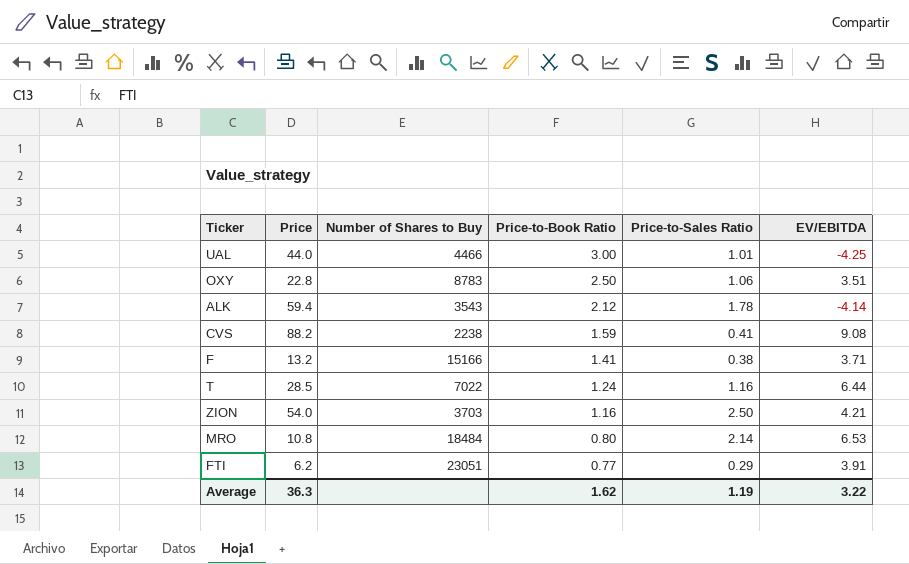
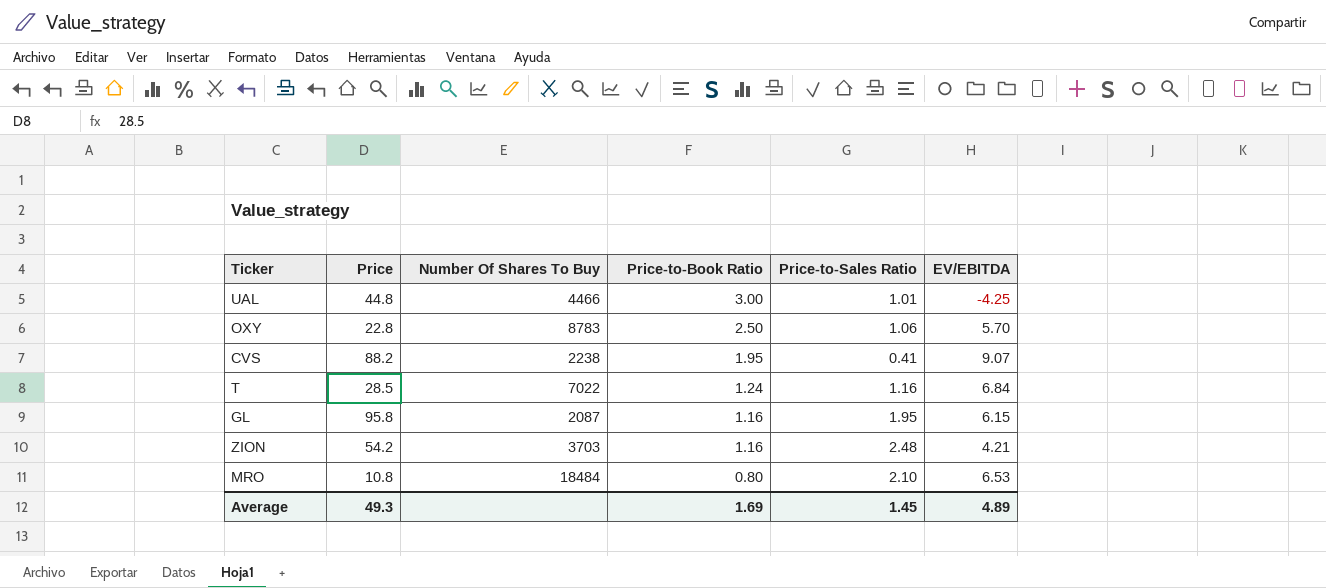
column name: Number of Shares to Buy -> Number Of Shares To Buy
row ALK: 59.4 | 3543 | 2.12 | 1.78 | -4.14 -> none
row F: 13.2 | 15166 | 1.41 | 0.38 | 3.71 -> none
row FTI: 6.2 | 23051 | 0.77 | 0.29 | 3.91 -> none
UAL | Price: 44.0 -> 44.8
OXY | EV/EBITDA: 3.51 -> 5.70
CVS | Price-to-Book Ratio: 1.59 -> 1.95
CVS | EV/EBITDA: 9.08 -> 9.07
T | EV/EBITDA: 6.44 -> 6.84
row GL: none -> 95.8 | 2087 | 1.16 | 1.95 | 6.15
ZION | Price: 54.0 -> 54.2
ZION | Price-to-Sales Ratio: 2.50 -> 2.48
MRO | Price-to-Sales Ratio: 2.14 -> 2.10
Average | Price: 36.3 -> 49.3
Average | Price-to-Book Ratio: 1.62 -> 1.69
Average | Price-to-Sales Ratio: 1.19 -> 1.45
Average | EV/EBITDA: 3.22 -> 4.89

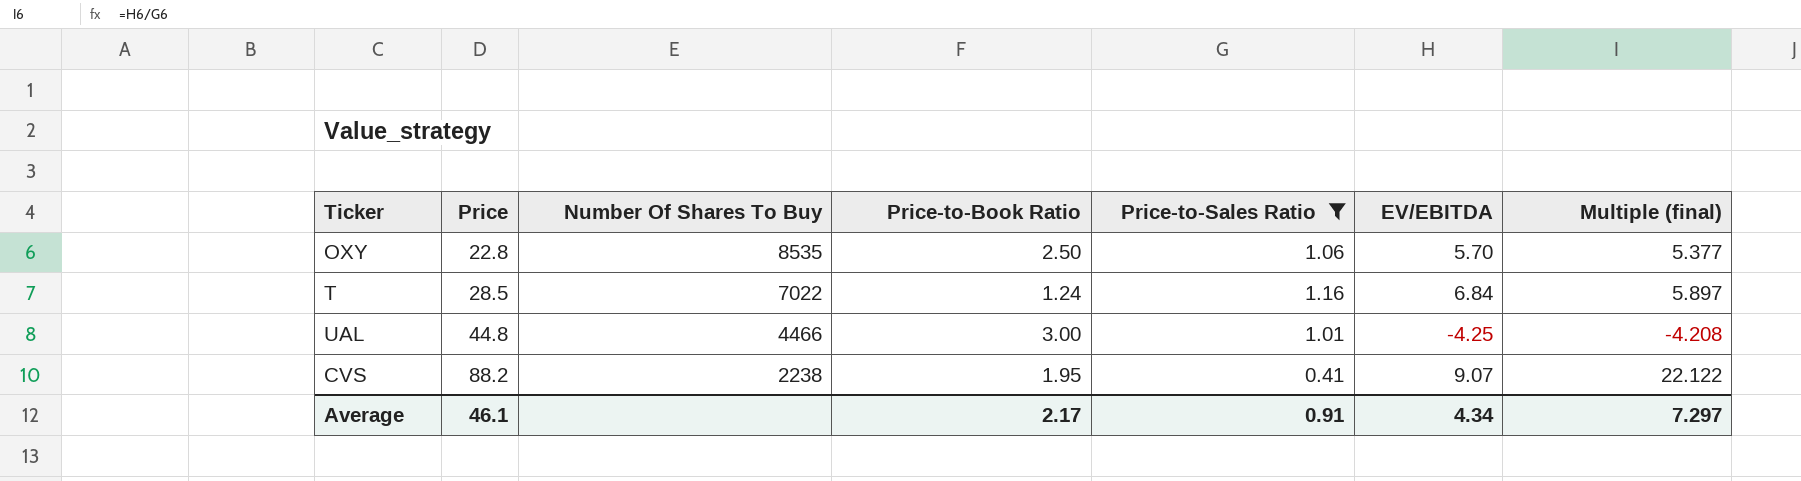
filter: none -> Price-to-Sales Ratio <= 1.16
row order: Price-to-Book Ratio descending -> Price ascending
column Multiple (final) | formula: none -> [EV/EBITDA] / [Price-to-Sales Ratio]
OXY | Number Of Shares To Buy: 8783 -> 8535
Average | Price: 49.3 -> 46.1
Average | Price-to-Book Ratio: 1.69 -> 2.17
Average | Price-to-Sales Ratio: 1.45 -> 0.91
Average | EV/EBITDA: 4.89 -> 4.34

